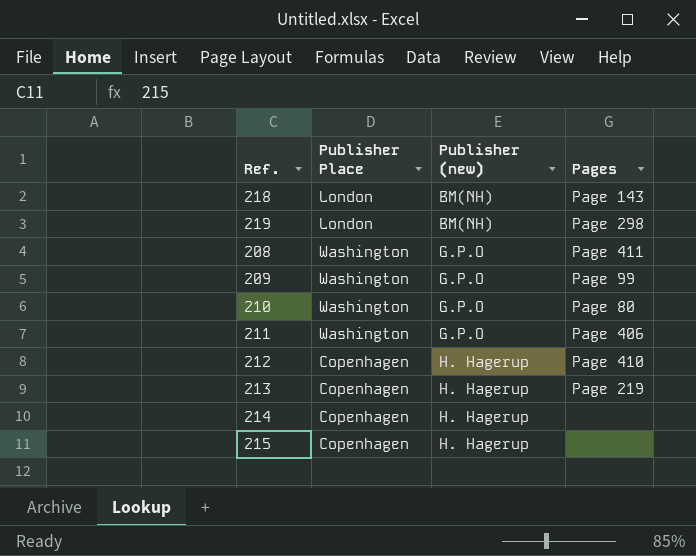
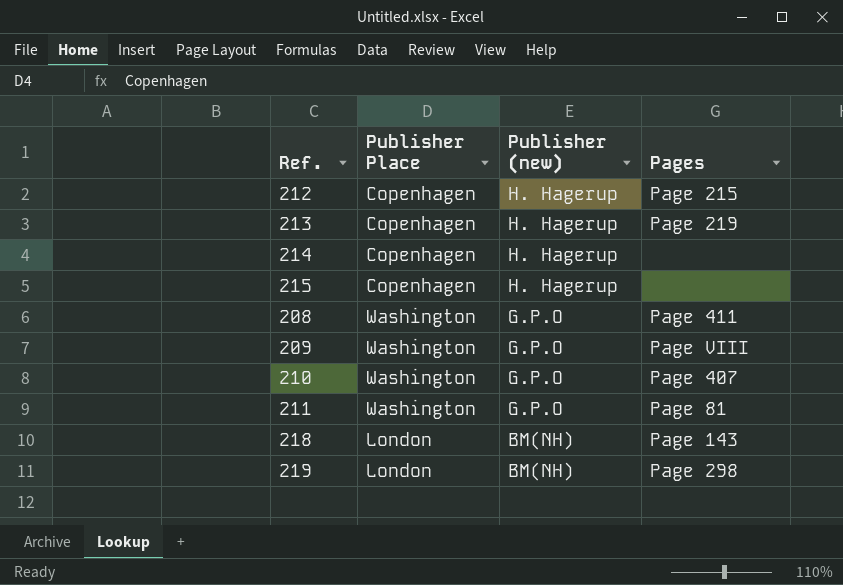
row order: Publisher (new) ascending -> Publisher (new) descending
212 | Pages: Page 410 -> Page 215
209 | Pages: Page 99 -> Page VIII
210 | Pages: Page 80 -> Page 407
211 | Pages: Page 406 -> Page 81

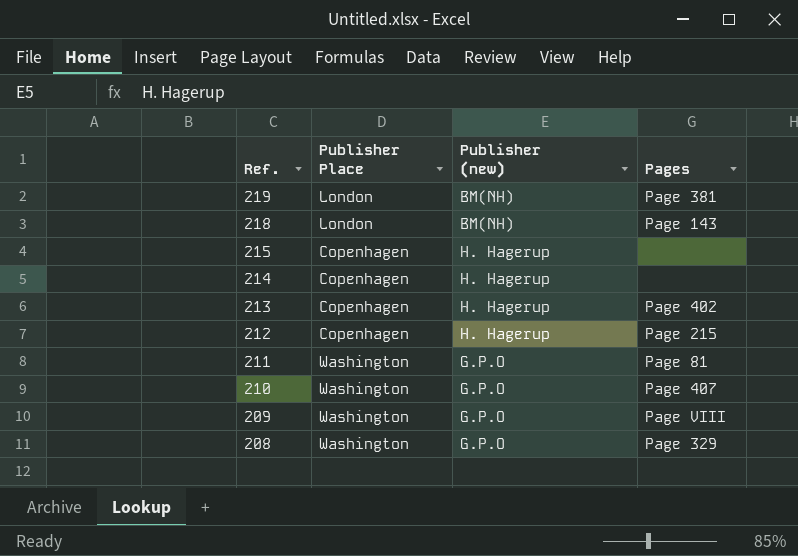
row order: Publisher (new) descending -> Ref. descending
219 | Pages: Page 298 -> Page 381
213 | Pages: Page 219 -> Page 402
208 | Pages: Page 411 -> Page 329

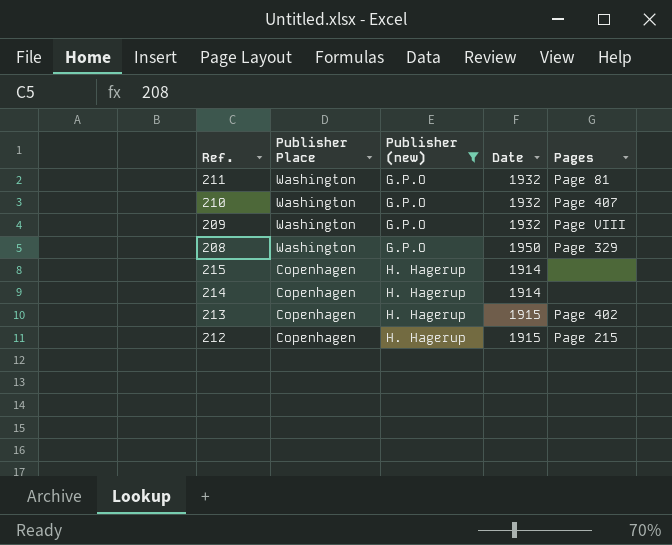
filter: none -> Publisher (new) != BM(NH)
row order: Ref. descending -> Publisher Place descending
column Date | position: none -> 4

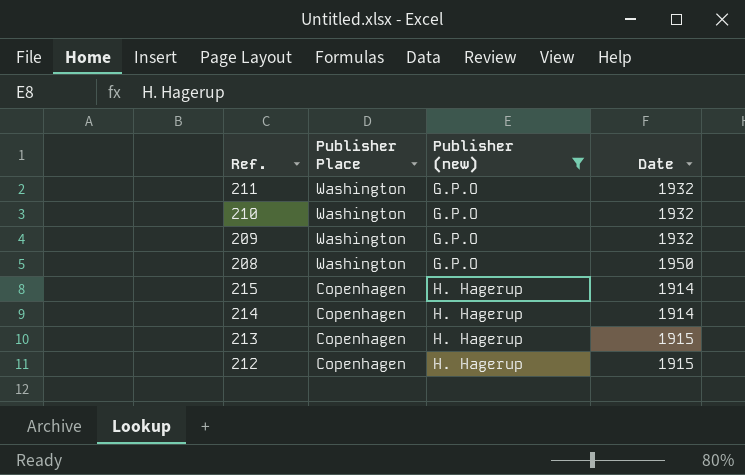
column Pages | position: 5 -> none

